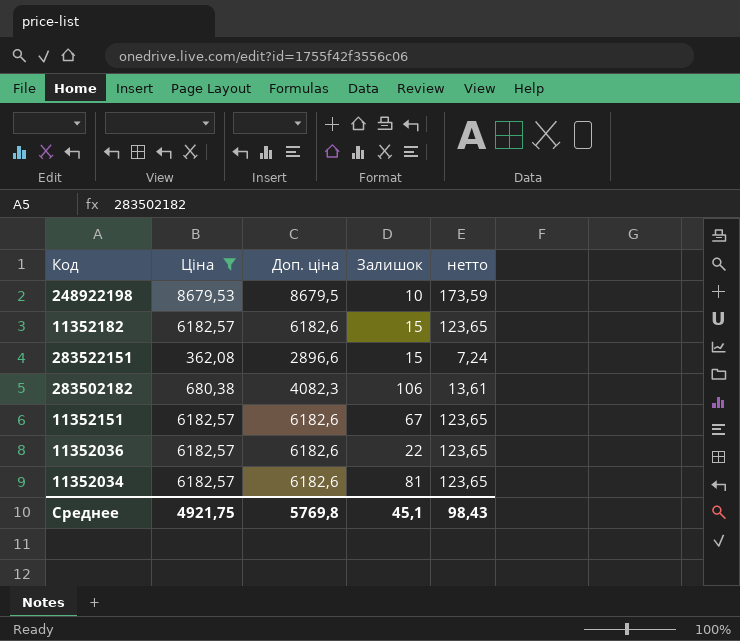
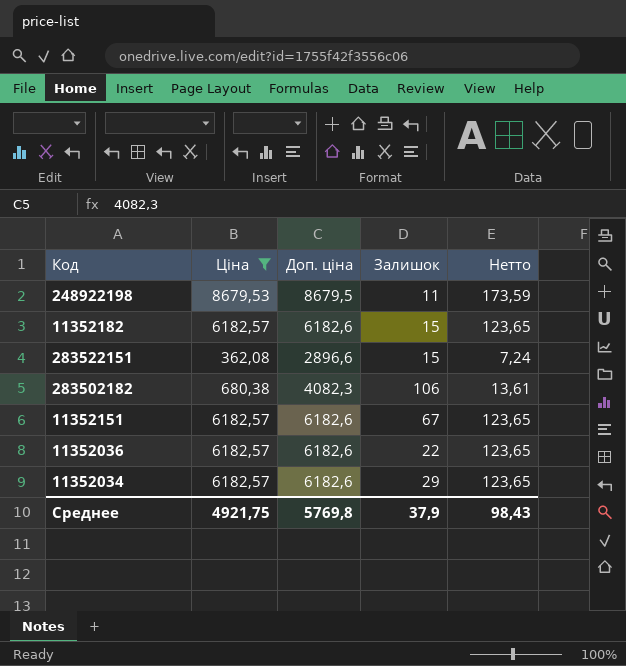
column name: нетто -> Нетто
248922198 | Залишок: 10 -> 11
11352034 | Залишок: 81 -> 29
Среднее | Залишок: 45,1 -> 37,9

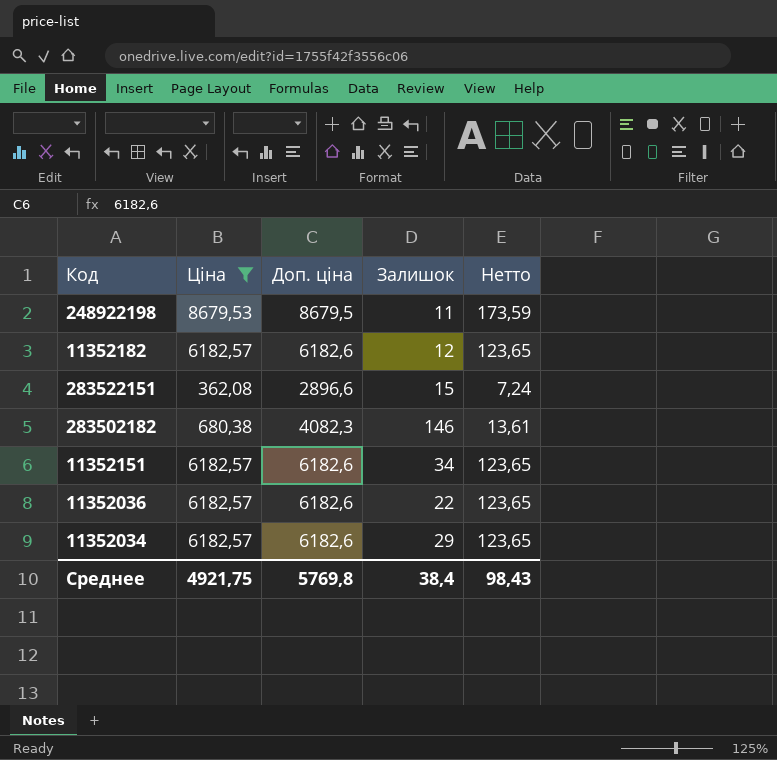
11352182 | Залишок: 15 -> 12
283502182 | Залишок: 106 -> 146
11352151 | Залишок: 67 -> 34
Среднее | Залишок: 37,9 -> 38,4

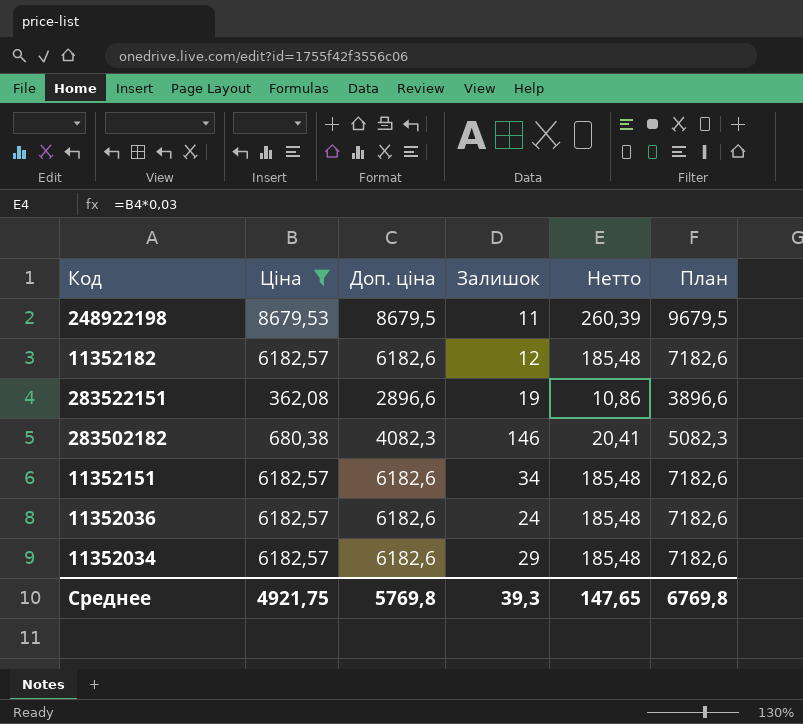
column Нетто | formula: [Ціна] * 0,02 -> [Ціна] * 0,03
column План | formula: none -> [Доп. ціна] + 1000
283522151 | Залишок: 15 -> 19
11352036 | Залишок: 22 -> 24
Среднее | Залишок: 38,4 -> 39,3
Среднее | Нетто: 98,43 -> 147,65

